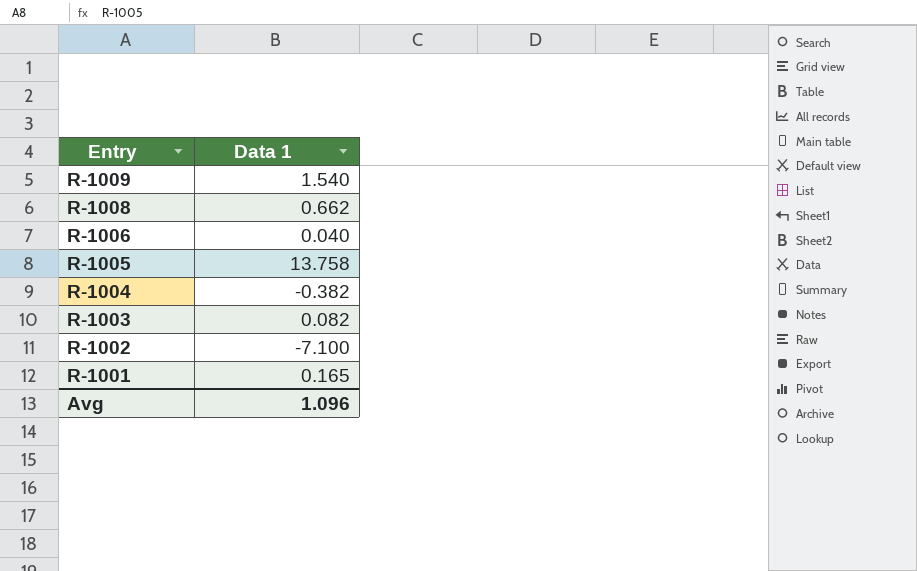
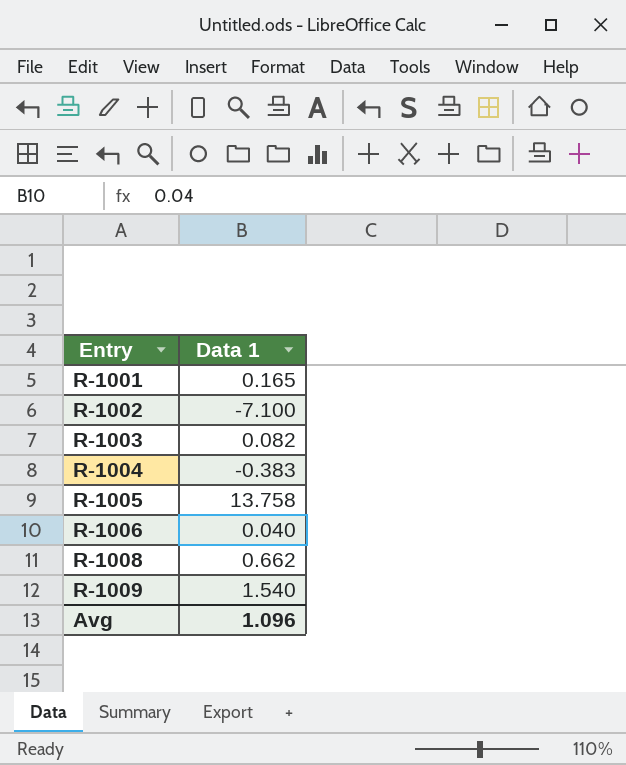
row order: Entry descending -> Entry ascending
R-1004 | Data 1: -0.382 -> -0.383

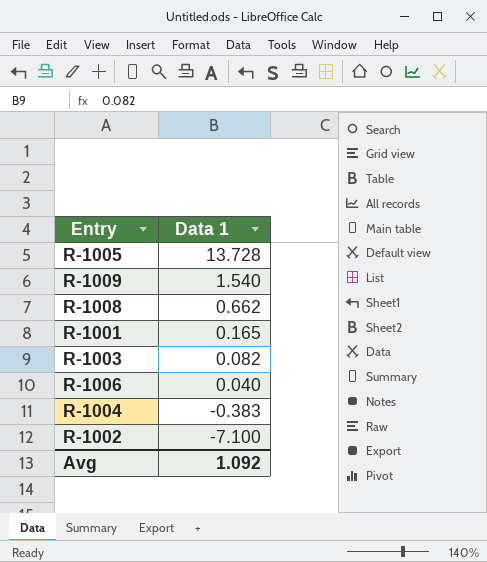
row order: Entry ascending -> Data 1 descending
R-1005 | Data 1: 13.758 -> 13.728
Avg | Data 1: 1.096 -> 1.092

